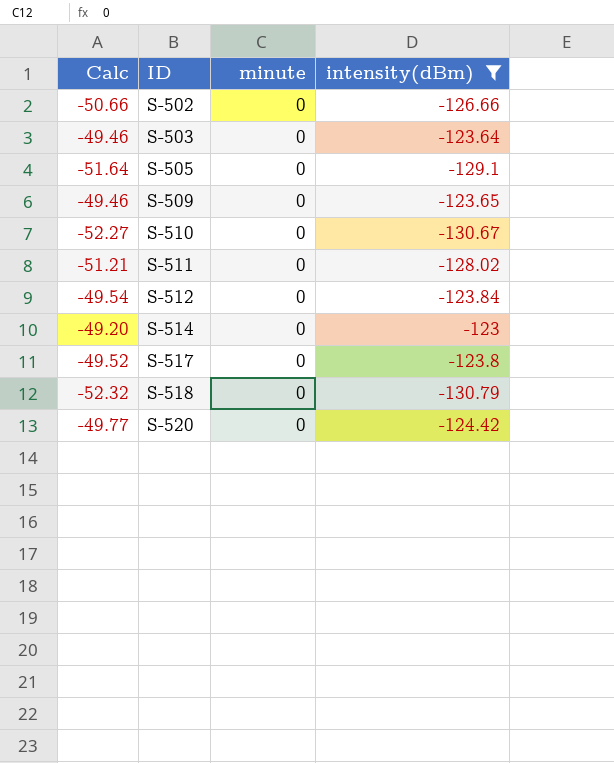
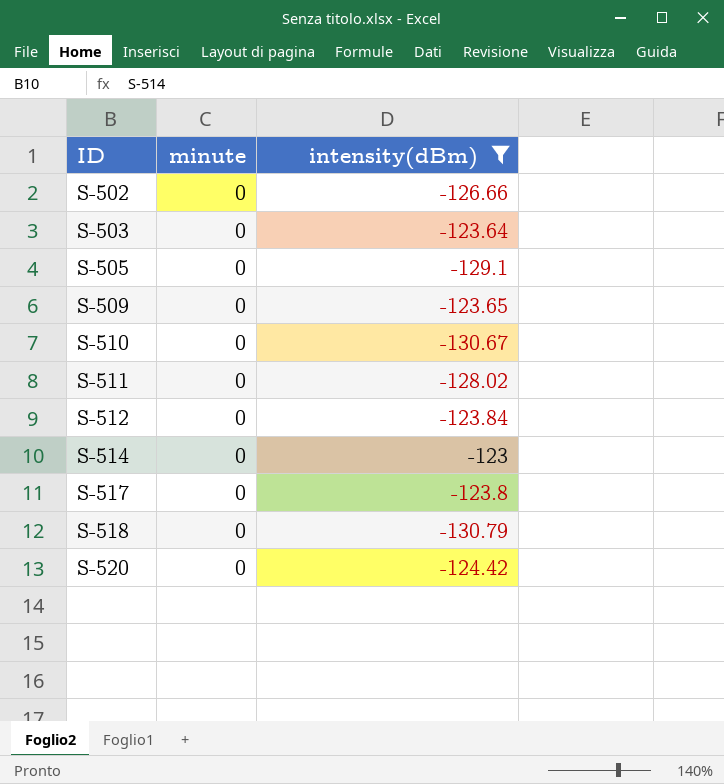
column Calc | formula: [intensity(dBm)] * 0.4 -> none

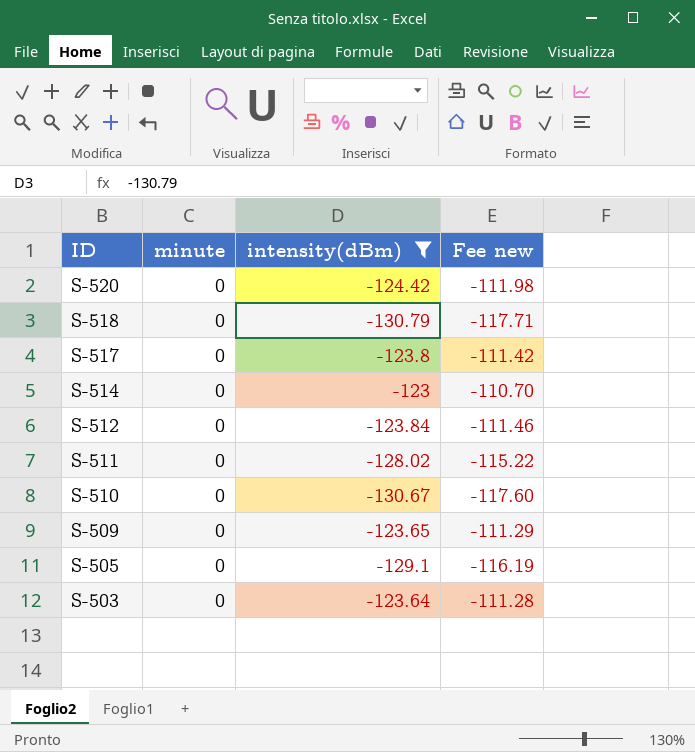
row order: ID ascending -> ID descending
column Fee new | formula: none -> [intensity(dBm)] * 0.9
row S-502: 0 | -126.66 -> none

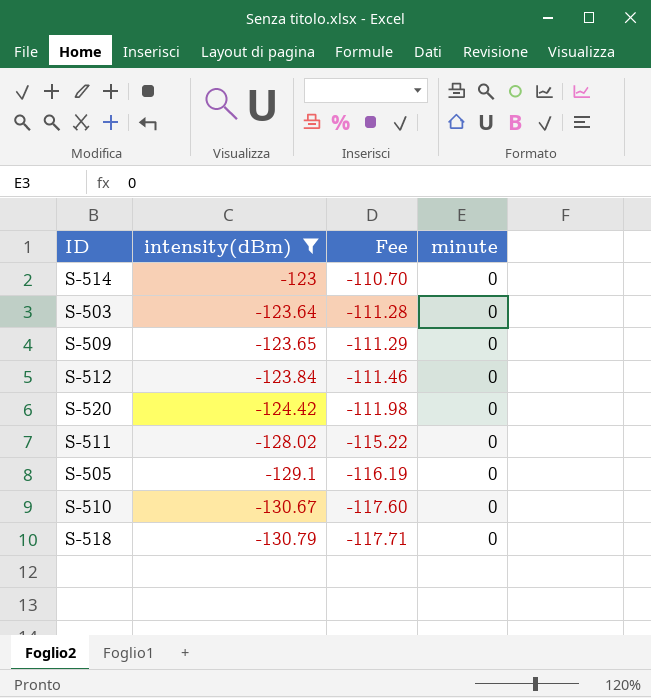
row order: ID descending -> intensity(dBm) descending
column name: Fee new -> Fee
column minute | position: 2 -> 4
row S-517: 0 | -123.8 | -111.42 -> none

